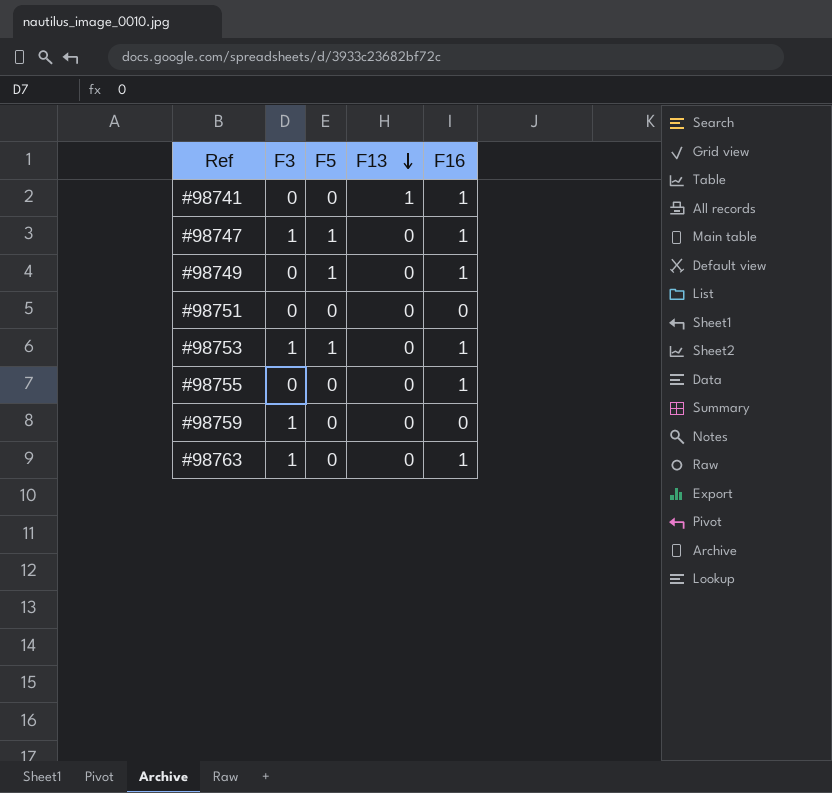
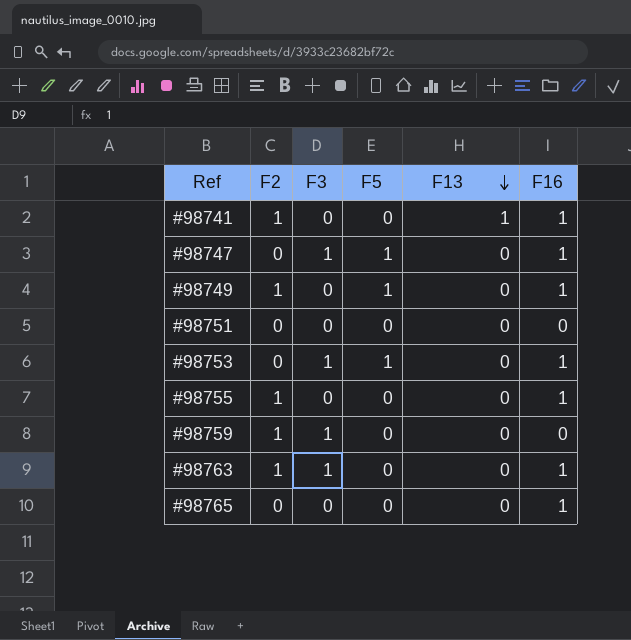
column F2 | position: none -> 2
row #98765: none -> 0 | 0 | 0 | 0 | 1

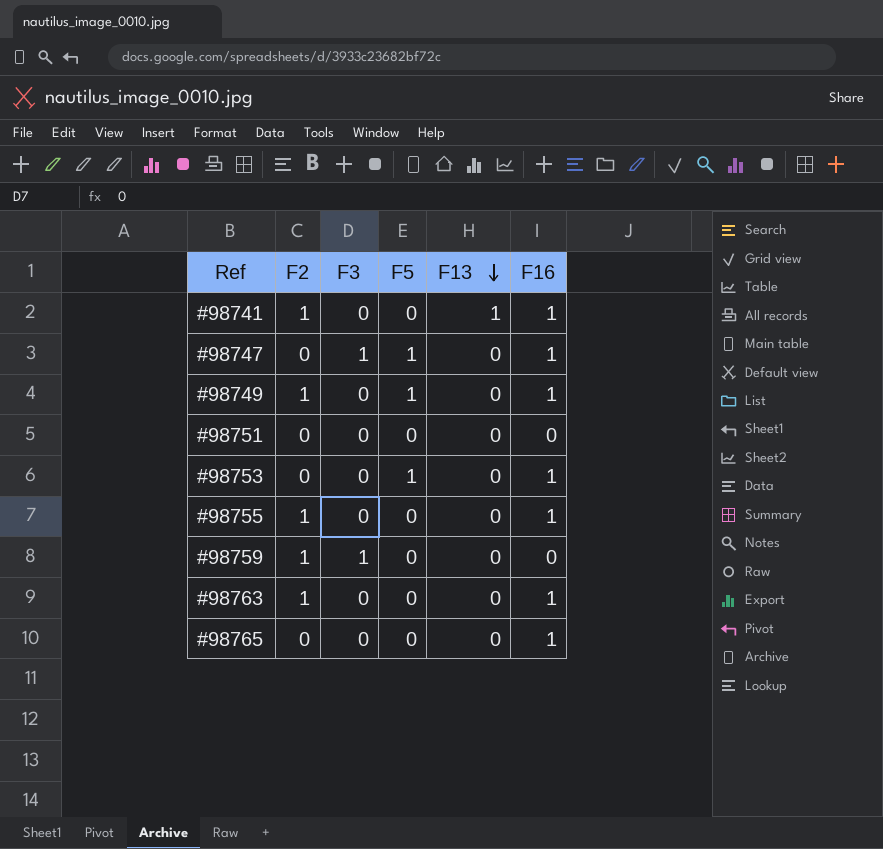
#98753 | F3: 1 -> 0
#98763 | F3: 1 -> 0

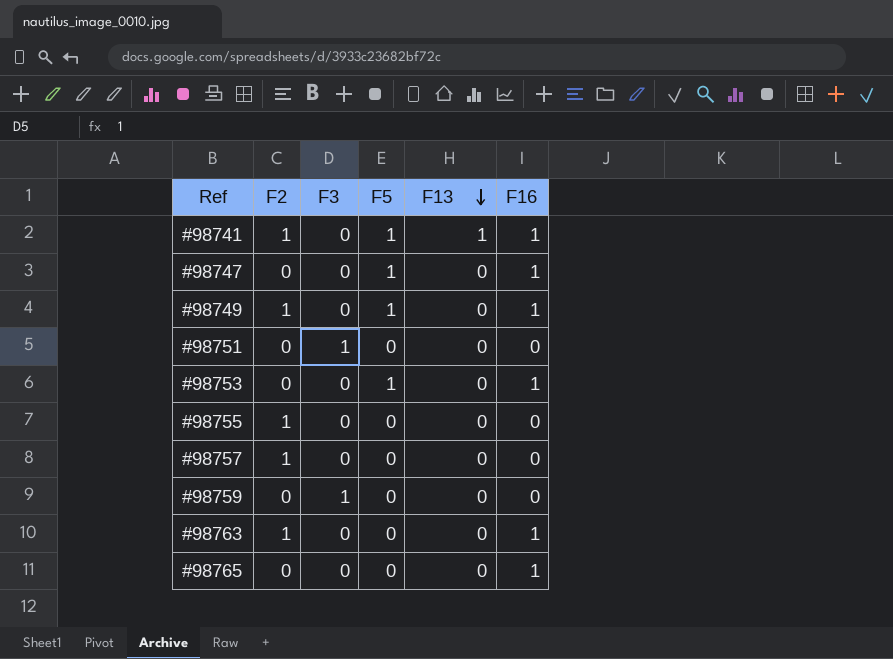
#98741 | F5: 0 -> 1
#98747 | F3: 1 -> 0
#98751 | F3: 0 -> 1
#98755 | F16: 1 -> 0
row #98757: none -> 1 | 0 | 0 | 0 | 0
#98759 | F2: 1 -> 0

